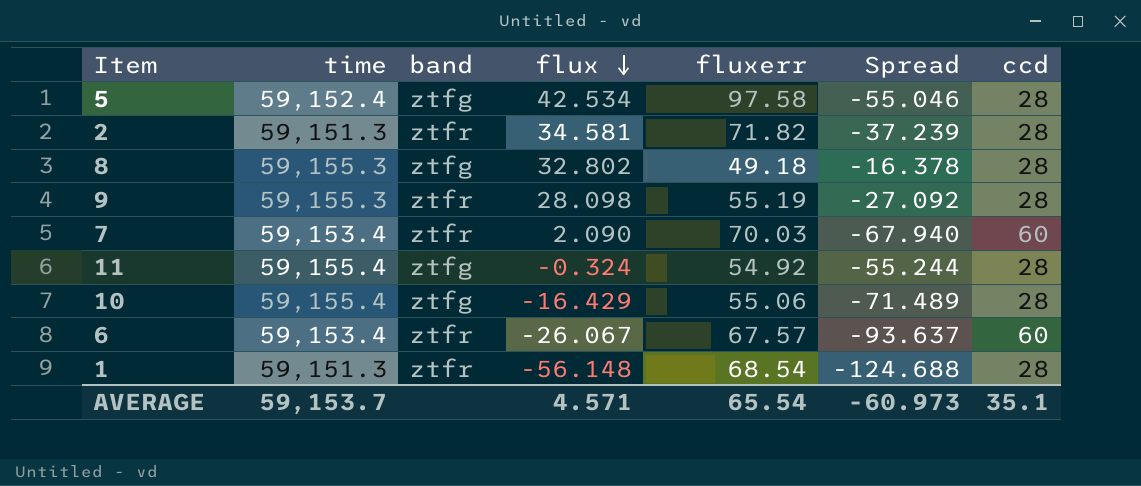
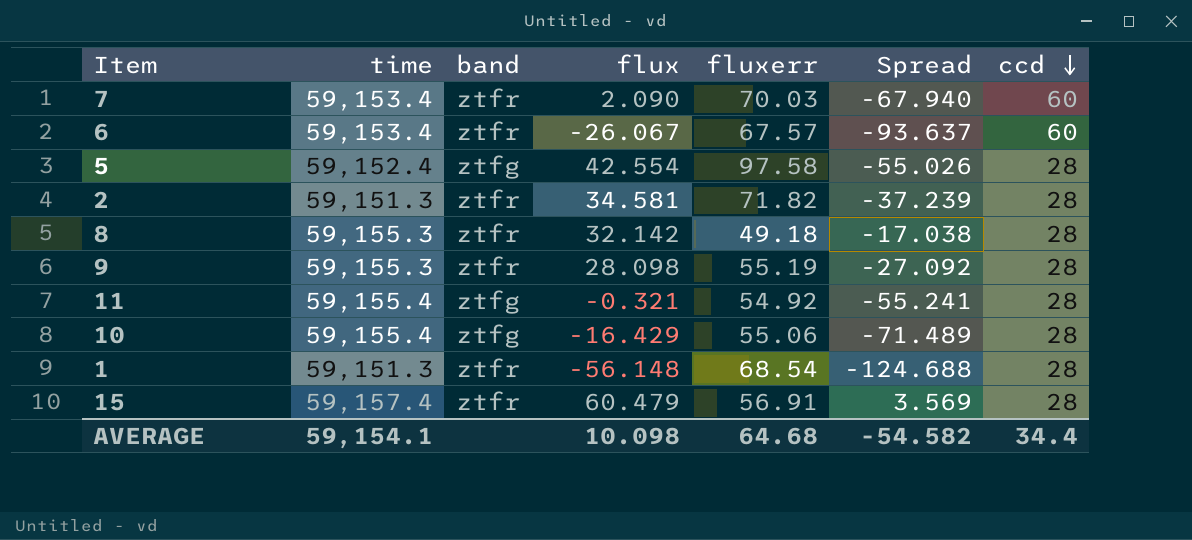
row order: flux descending -> ccd descending
5 | flux: 42.534 -> 42.554
5 | Spread: -55.046 -> -55.026
8 | band: ztfg -> ztfr
8 | flux: 32.802 -> 32.142
8 | Spread: -16.378 -> -17.038
11 | flux: -0.324 -> -0.321
11 | Spread: -55.244 -> -55.241
row 15: none -> 59,157.4 | ztfr | 60.479 | 56.91 | 3.569 | 28
AVERAGE | time: 59,153.7 -> 59,154.1
AVERAGE | flux: 4.571 -> 10.098
AVERAGE | fluxerr: 65.54 -> 64.68
AVERAGE | Spread: -60.973 -> -54.582
AVERAGE | ccd: 35.1 -> 34.4

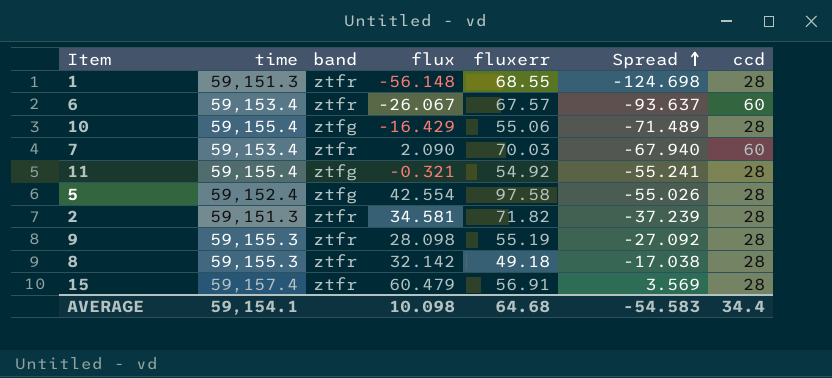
row order: ccd descending -> Spread ascending
1 | fluxerr: 68.54 -> 68.55
1 | Spread: -124.688 -> -124.698
AVERAGE | Spread: -54.582 -> -54.583

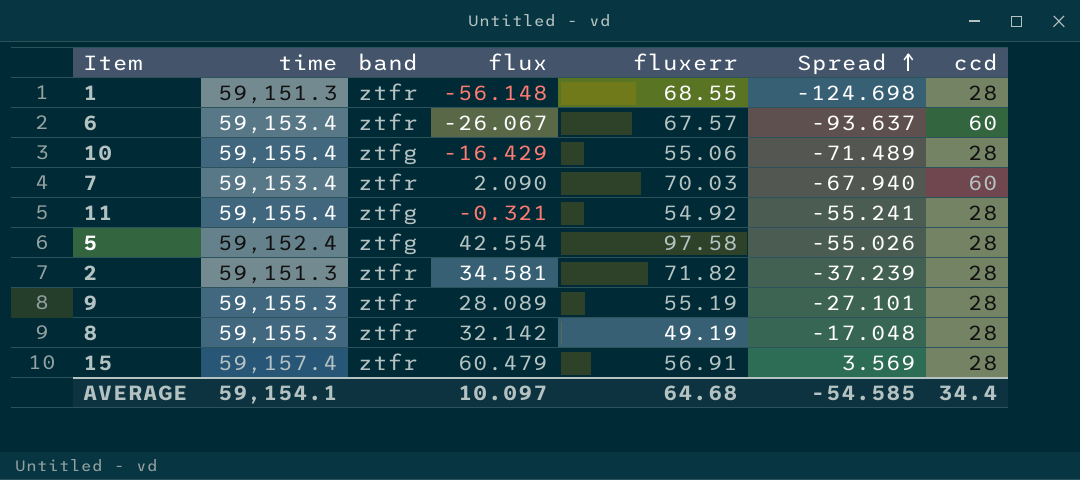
9 | flux: 28.098 -> 28.089
9 | Spread: -27.092 -> -27.101
8 | fluxerr: 49.18 -> 49.19
8 | Spread: -17.038 -> -17.048
AVERAGE | flux: 10.098 -> 10.097
AVERAGE | Spread: -54.583 -> -54.585

